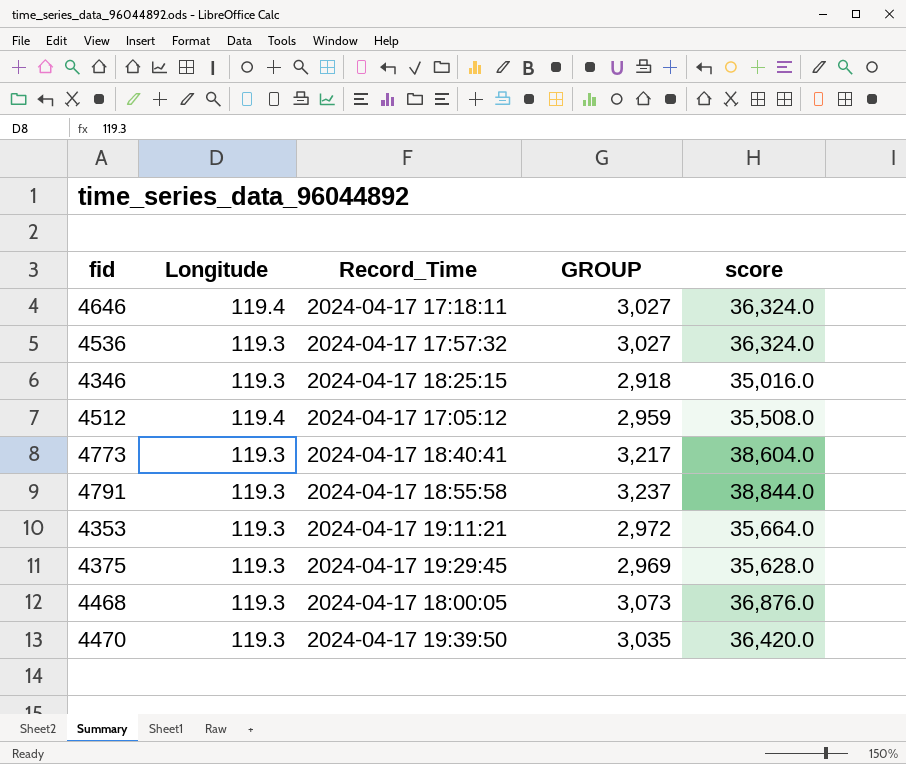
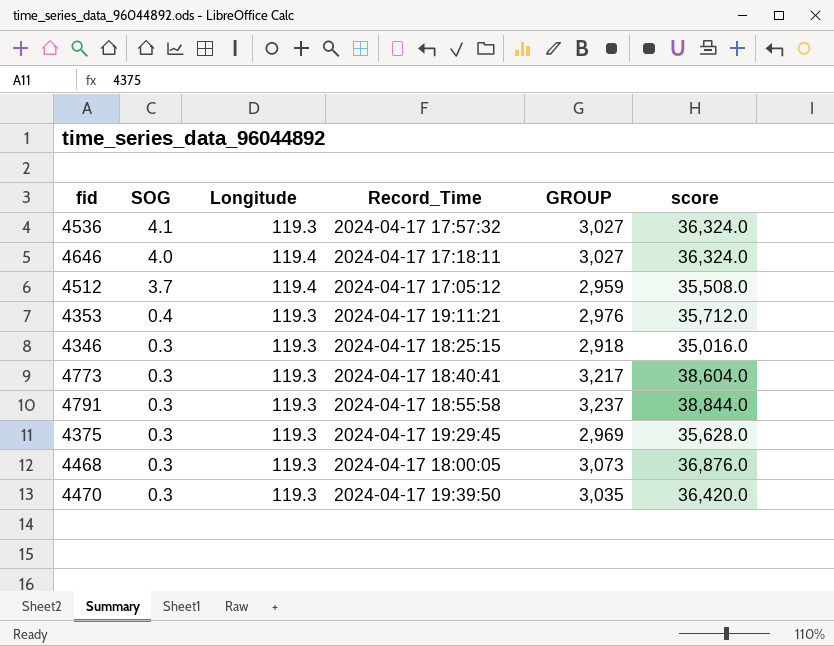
row order: none -> SOG descending
column SOG | position: none -> 2
4353 | GROUP: 2,972 -> 2,976
4353 | score: 35,664.0 -> 35,712.0

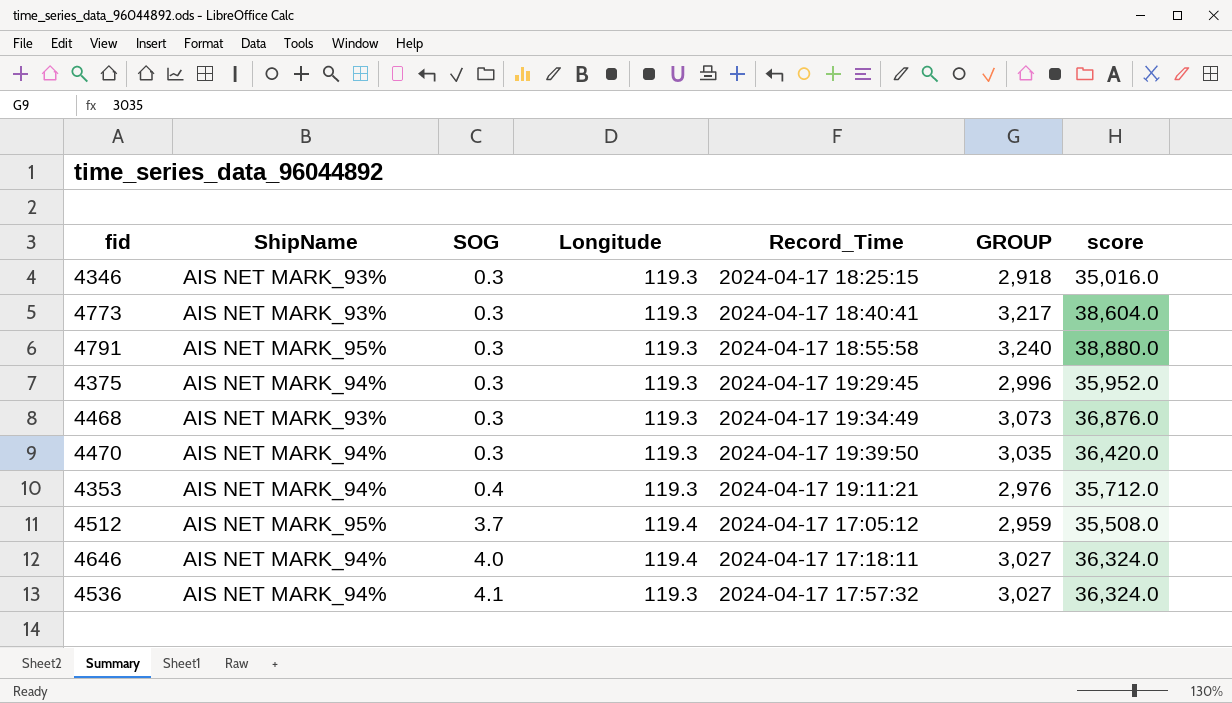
row order: SOG descending -> SOG ascending
column ShipName | position: none -> 2
4791 | GROUP: 3,237 -> 3,240
4791 | score: 38,844.0 -> 38,880.0
4375 | GROUP: 2,969 -> 2,996
4375 | score: 35,628.0 -> 35,952.0
4468 | Record_Time: 2024-04-17 18:00:05 -> 2024-04-17 19:34:49

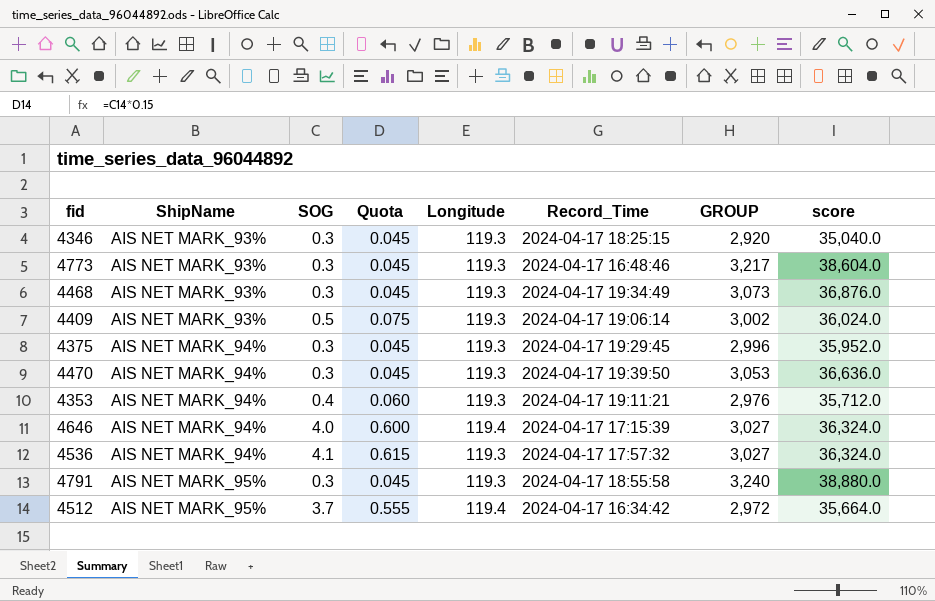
row order: SOG ascending -> ShipName ascending
column Quota | formula: none -> [SOG] * 0.15
4346 | GROUP: 2,918 -> 2,920
4346 | score: 35,016.0 -> 35,040.0
4773 | Record_Time: 2024-04-17 18:40:41 -> 2024-04-17 16:48:46
row 4409: none -> AIS NET MARK_93% | 0.5 | 0.075 | 119.3 | 2024-04-17 19:06:14 | 3,002 | 36,024.0
4470 | GROUP: 3,035 -> 3,053
4470 | score: 36,420.0 -> 36,636.0
4646 | Record_Time: 2024-04-17 17:18:11 -> 2024-04-17 17:15:39
4512 | Record_Time: 2024-04-17 17:05:12 -> 2024-04-17 16:34:42
4512 | GROUP: 2,959 -> 2,972
4512 | score: 35,508.0 -> 35,664.0

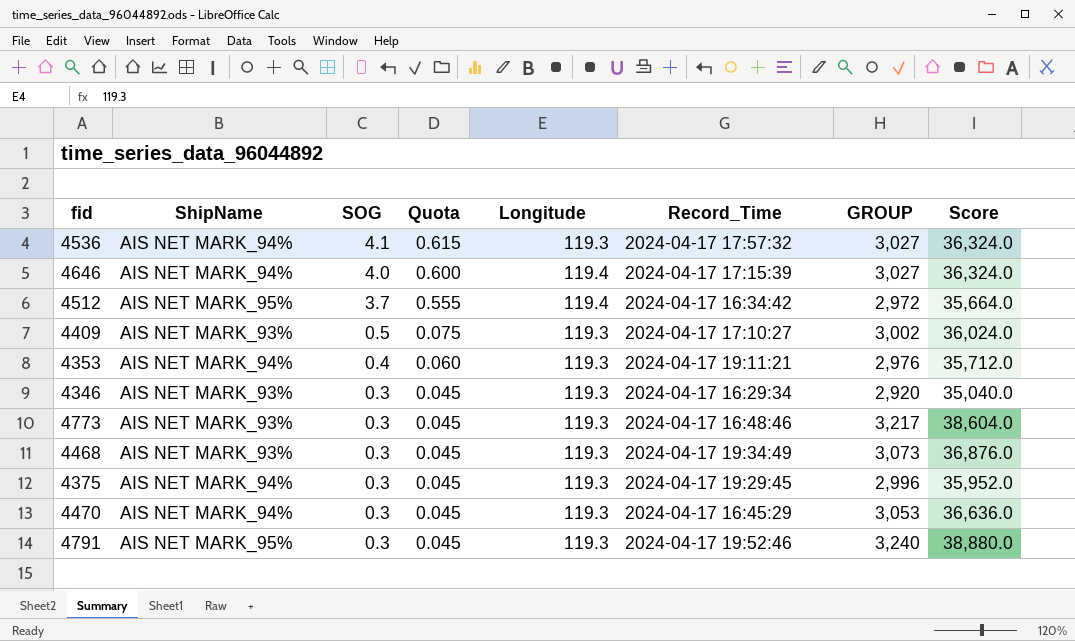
row order: ShipName ascending -> SOG descending
column name: score -> Score
4409 | Record_Time: 2024-04-17 19:06:14 -> 2024-04-17 17:10:27
4346 | Record_Time: 2024-04-17 18:25:15 -> 2024-04-17 16:29:34
4470 | Record_Time: 2024-04-17 19:39:50 -> 2024-04-17 16:45:29
4791 | Record_Time: 2024-04-17 18:55:58 -> 2024-04-17 19:52:46

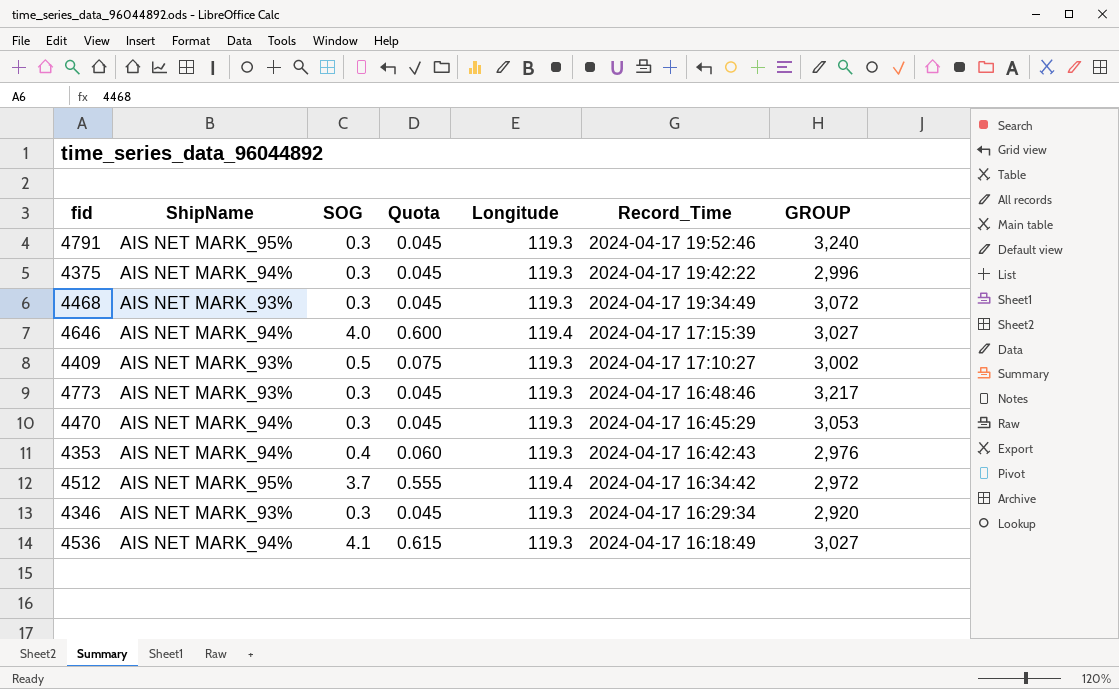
row order: SOG descending -> Record_Time descending
column Score | formula: [GROUP] * 12 -> none
4375 | Record_Time: 2024-04-17 19:29:45 -> 2024-04-17 19:42:22
4468 | GROUP: 3,073 -> 3,072
4353 | Record_Time: 2024-04-17 19:11:21 -> 2024-04-17 16:42:43
4536 | Record_Time: 2024-04-17 17:57:32 -> 2024-04-17 16:18:49

